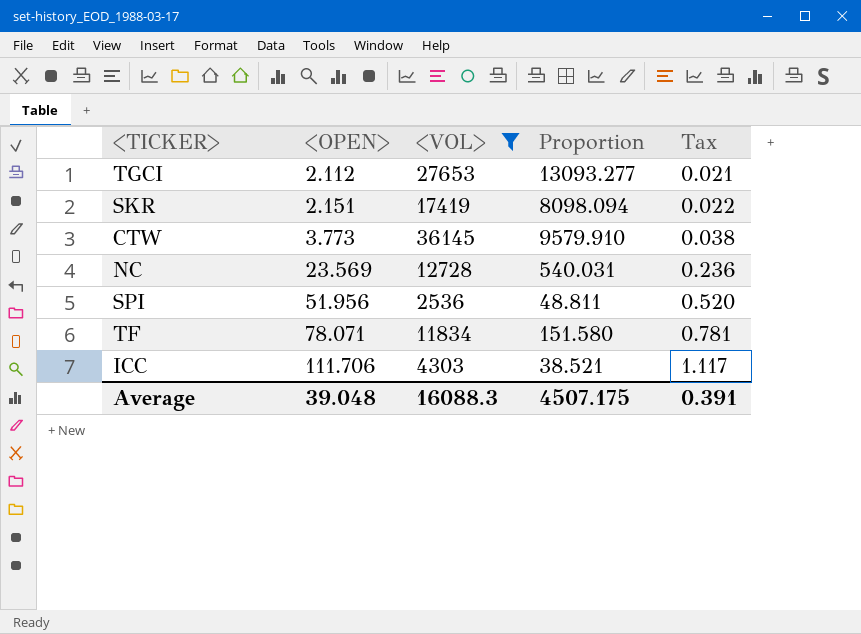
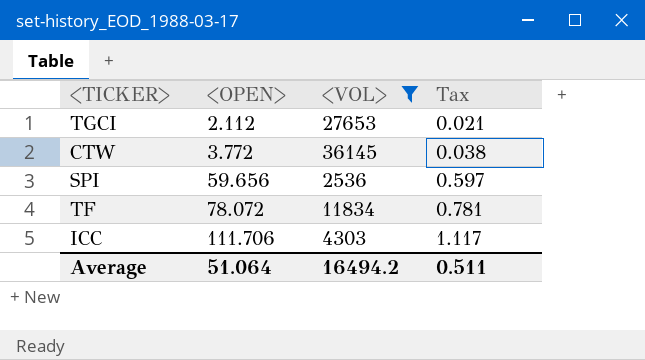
column Proportion | formula: [<VOL>] / [<OPEN>] -> none
row SKR: 2.151 | 17419 | 8098.094 | 0.022 -> none
row NC: 23.569 | 12728 | 540.031 | 0.236 -> none
CTW | <OPEN>: 3.773 -> 3.772
SPI | <OPEN>: 51.956 -> 59.656
SPI | Tax: 0.520 -> 0.597
TF | <OPEN>: 78.071 -> 78.072
Average | <OPEN>: 39.048 -> 51.064
Average | <VOL>: 16088.3 -> 16494.2
Average | Tax: 0.391 -> 0.511

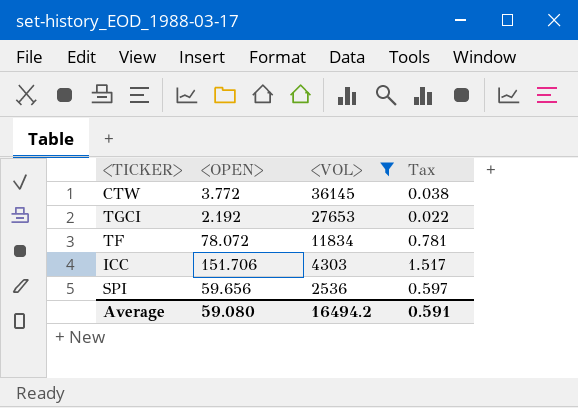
row order: <OPEN> ascending -> <VOL> descending
TGCI | <OPEN>: 2.112 -> 2.192
TGCI | Tax: 0.021 -> 0.022
ICC | <OPEN>: 111.706 -> 151.706
ICC | Tax: 1.117 -> 1.517
Average | <OPEN>: 51.064 -> 59.080
Average | Tax: 0.511 -> 0.591

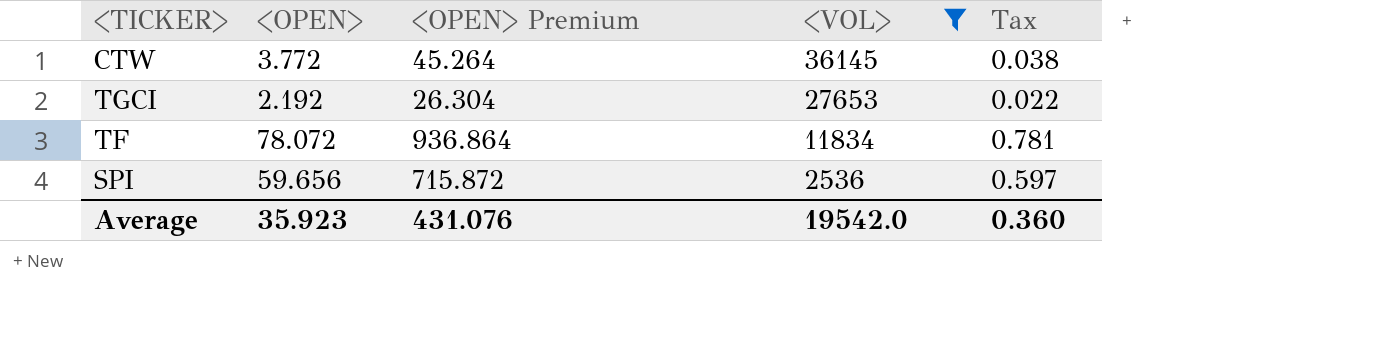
column <OPEN> Premium | formula: none -> [<OPEN>] * 12
row ICC: 151.706 | 4303 | 1.517 -> none
Average | <OPEN>: 59.080 -> 35.923
Average | <VOL>: 16494.2 -> 19542.0
Average | Tax: 0.591 -> 0.360

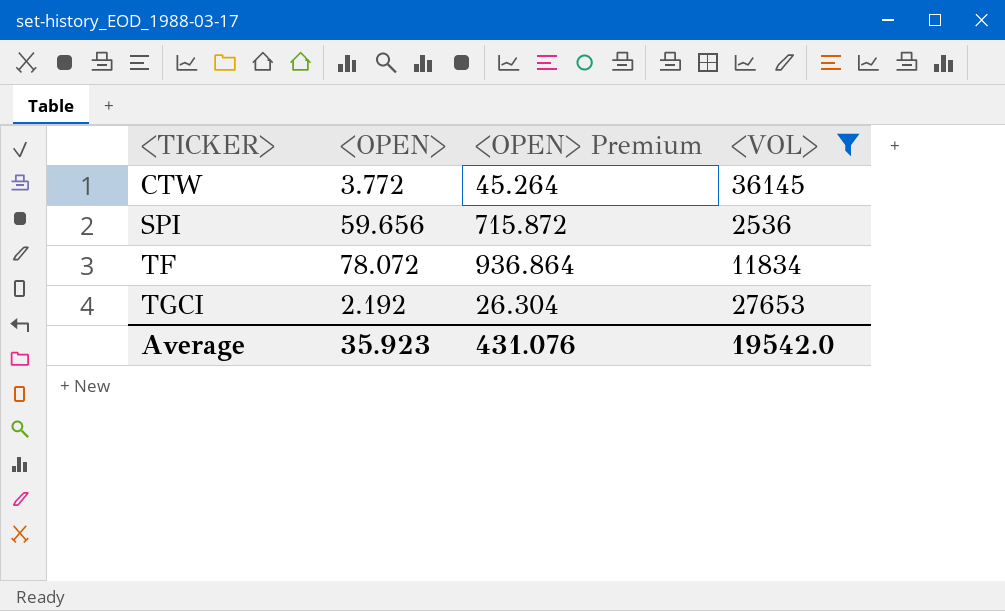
row order: <VOL> descending -> <TICKER> ascending
column Tax | formula: [<OPEN>] * 0.01 -> none

